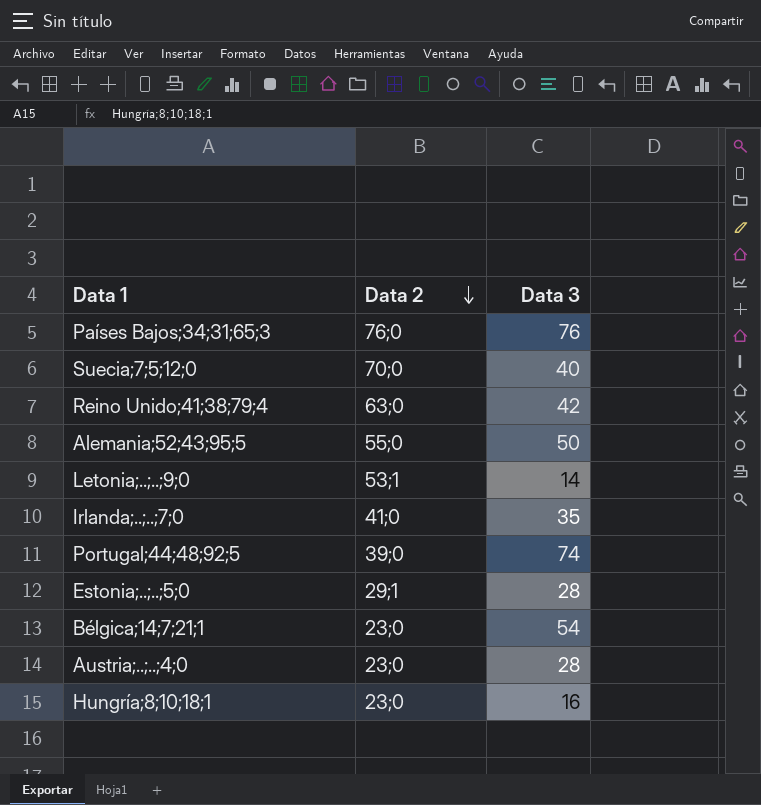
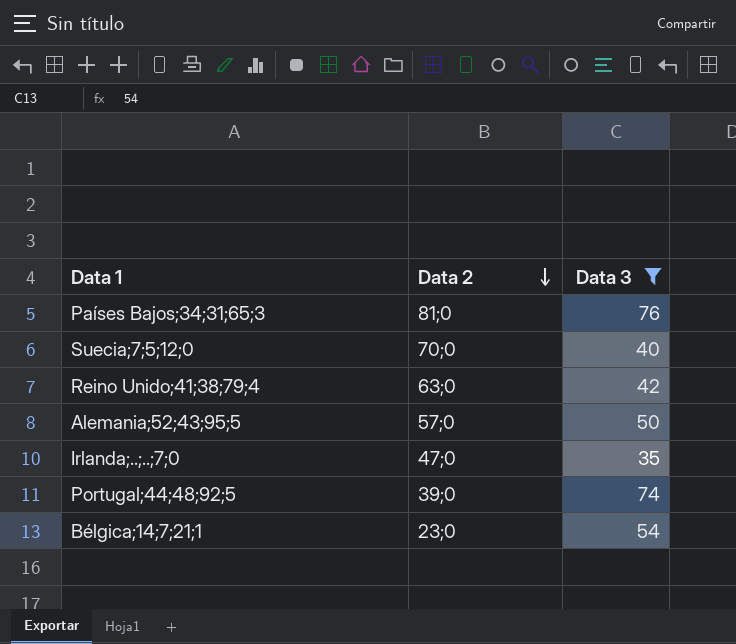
filter: none -> Data 3 >= 35
Países Bajos;34;31;65;3 | Data 2: 76;0 -> 81;0
Alemania;52;43;95;5 | Data 2: 55;0 -> 57;0
Irlanda;..;..;7;0 | Data 2: 41;0 -> 47;0

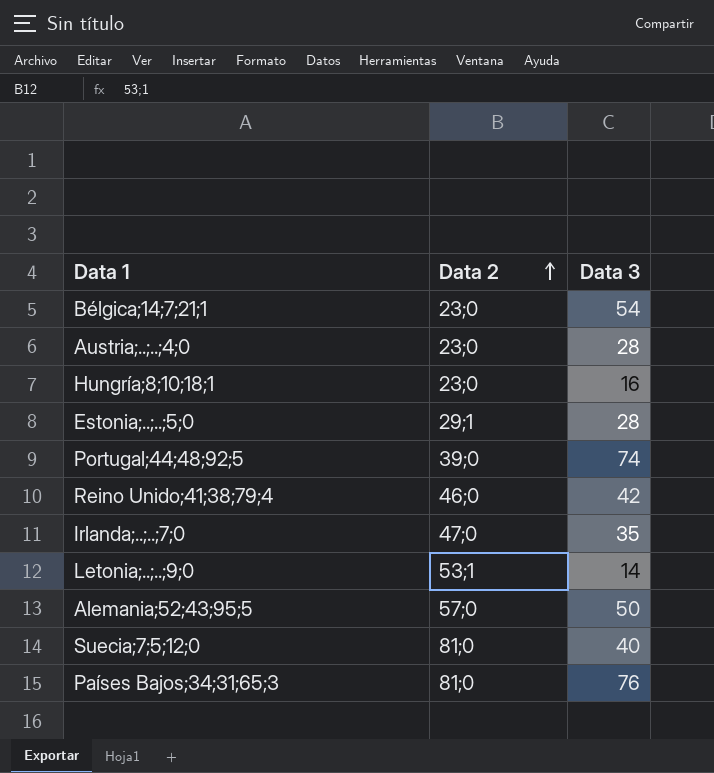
filter: Data 3 >= 35 -> none
row order: Data 2 descending -> Data 2 ascending
Reino Unido;41;38;79;4 | Data 2: 63;0 -> 46;0
Suecia;7;5;12;0 | Data 2: 70;0 -> 81;0

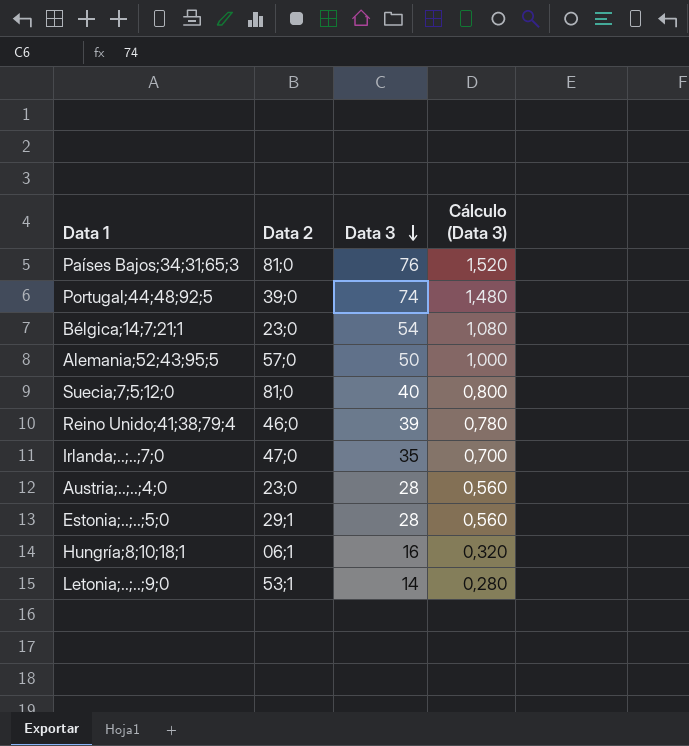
row order: Data 2 ascending -> Data 3 descending
column Cálculo (Data 3) | formula: none -> [Data 3] * 0,02
Reino Unido;41;38;79;4 | Data 3: 42 -> 39
Hungría;8;10;18;1 | Data 2: 23;0 -> 06;1

